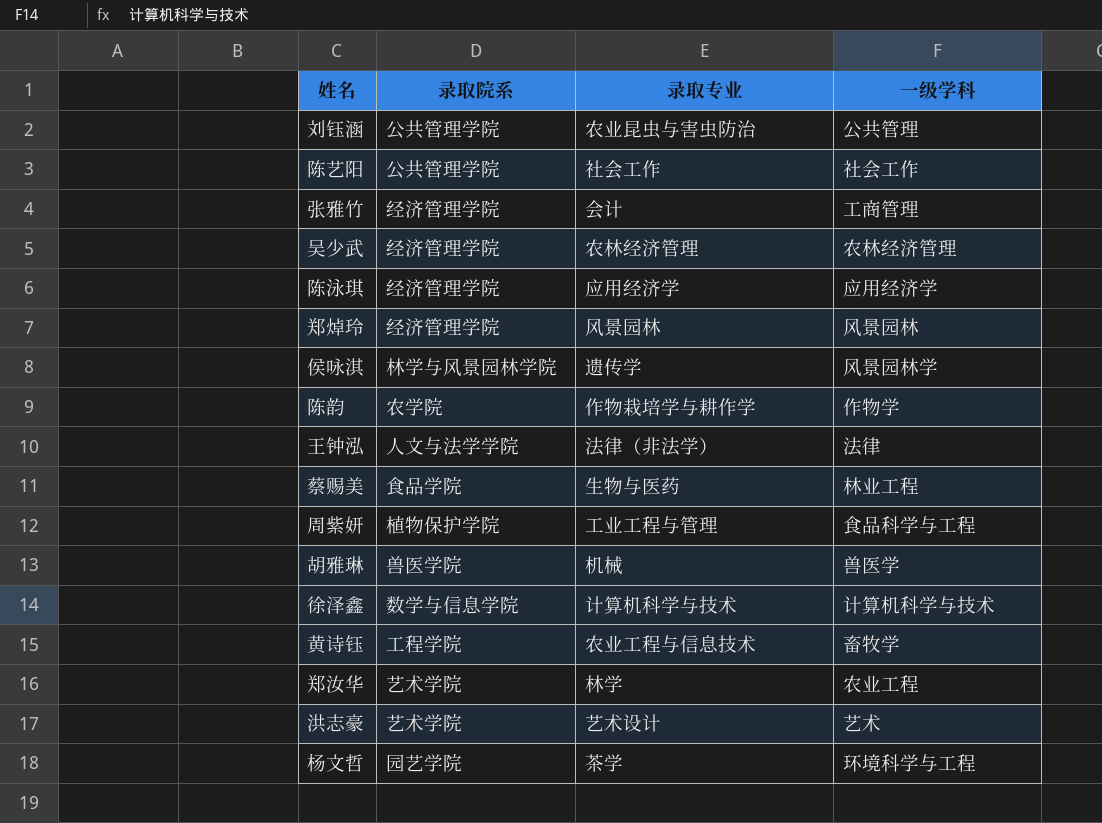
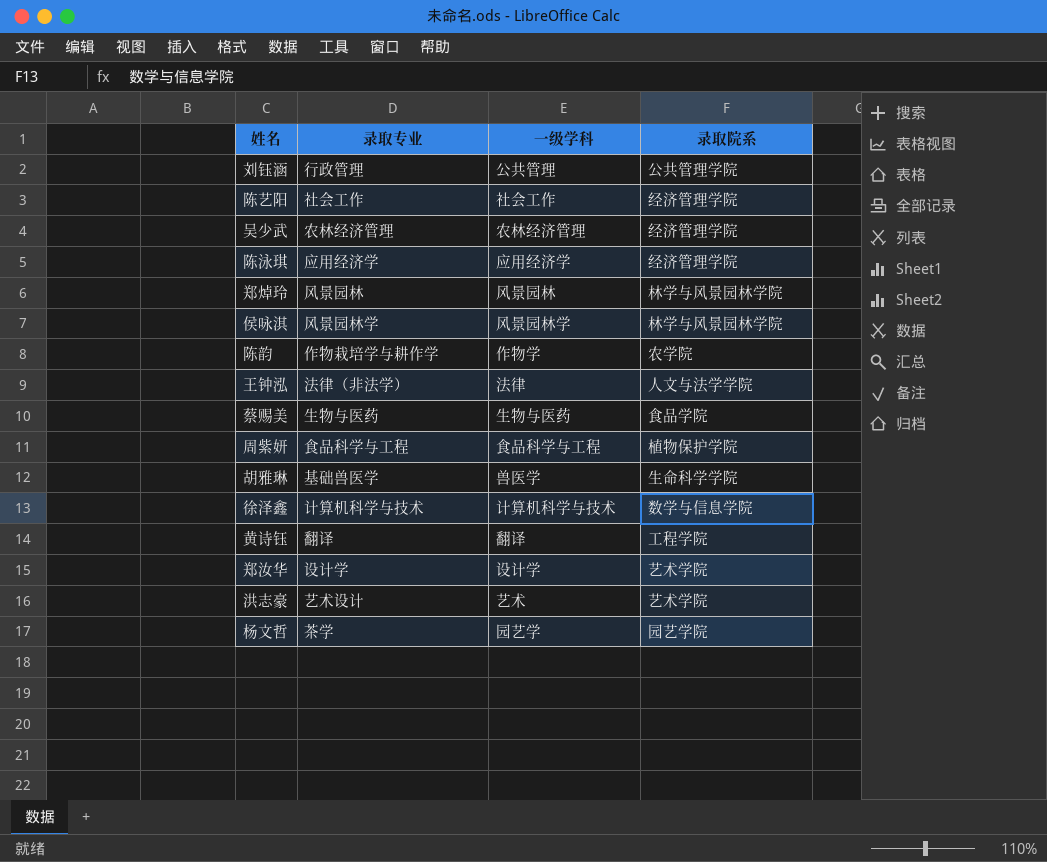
column 录取院系 | position: 2 -> 4
row 张雅竹: 经济管理学院 | 会计 | 工商管理 -> none
刘钰涵 | 录取专业: 农业昆虫与害虫防治 -> 行政管理
陈艺阳 | 录取院系: 公共管理学院 -> 经济管理学院
郑焯玲 | 录取院系: 经济管理学院 -> 林学与风景园林学院
侯咏淇 | 录取专业: 遗传学 -> 风景园林学
蔡赐美 | 一级学科: 林业工程 -> 生物与医药
周紫妍 | 录取专业: 工业工程与管理 -> 食品科学与工程
胡雅琳 | 录取专业: 机械 -> 基础兽医学
胡雅琳 | 录取院系: 兽医学院 -> 生命科学学院
黄诗钰 | 录取专业: 农业工程与信息技术 -> 翻译
黄诗钰 | 一级学科: 畜牧学 -> 翻译
郑汝华 | 录取专业: 林学 -> 设计学
郑汝华 | 一级学科: 农业工程 -> 设计学
杨文哲 | 一级学科: 环境科学与工程 -> 园艺学

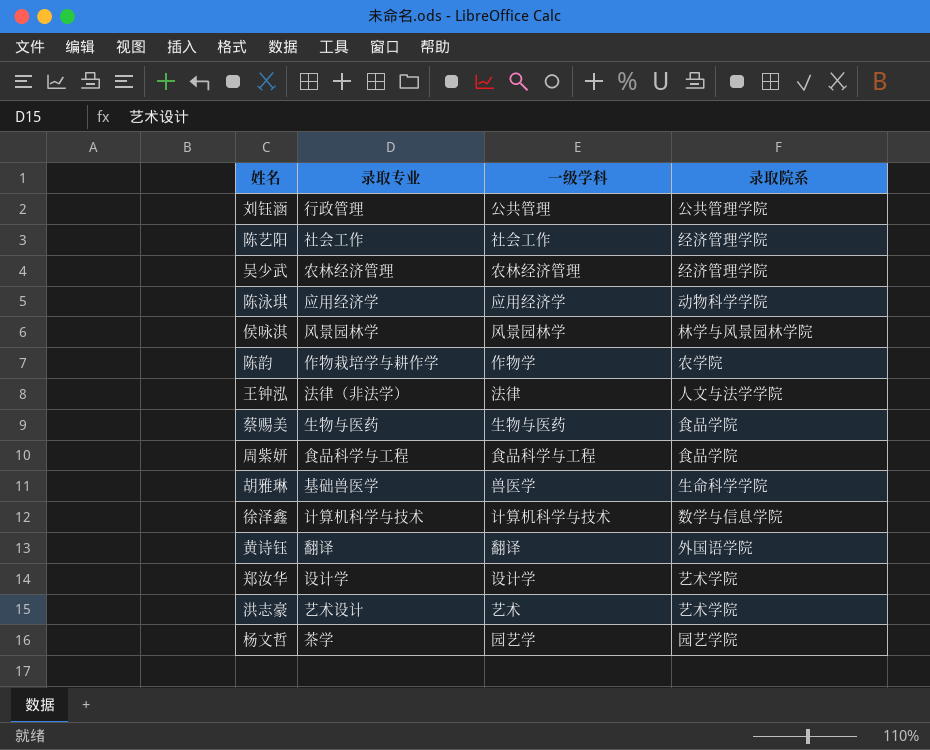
row 郑焯玲: 风景园林 | 风景园林 | 林学与风景园林学院 -> none
陈泳琪 | 录取院系: 经济管理学院 -> 动物科学学院
周紫妍 | 录取院系: 植物保护学院 -> 食品学院
黄诗钰 | 录取院系: 工程学院 -> 外国语学院

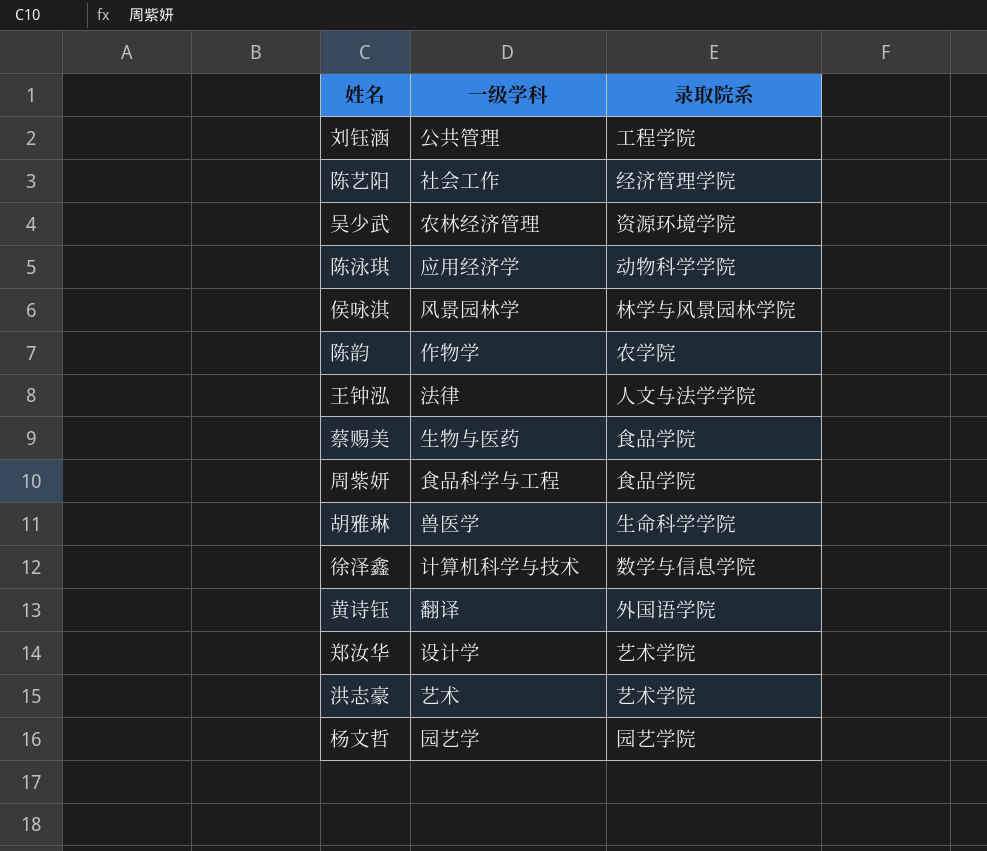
column 录取专业 | position: 2 -> none
刘钰涵 | 录取院系: 公共管理学院 -> 工程学院
吴少武 | 录取院系: 经济管理学院 -> 资源环境学院

